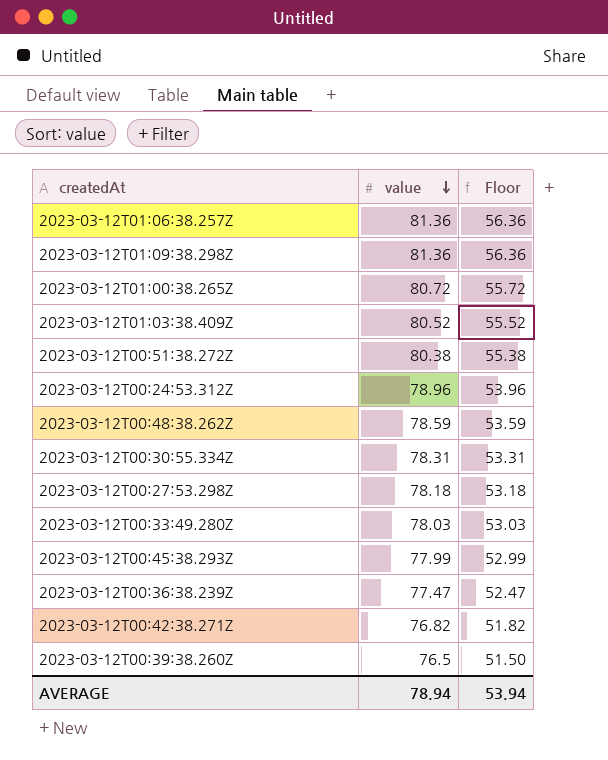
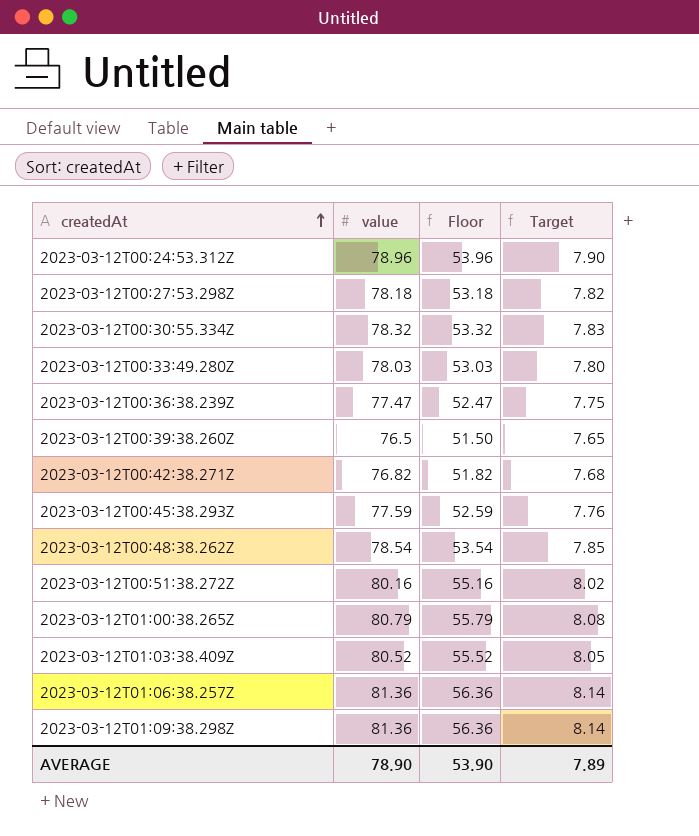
row order: value descending -> createdAt ascending
column Target | formula: none -> [value] * 0.1
2023-03-12T00:30:55.334Z | value: 78.31 -> 78.32
2023-03-12T00:30:55.334Z | Floor: 53.31 -> 53.32
2023-03-12T00:45:38.293Z | value: 77.99 -> 77.59
2023-03-12T00:45:38.293Z | Floor: 52.99 -> 52.59
2023-03-12T00:48:38.262Z | value: 78.59 -> 78.54
2023-03-12T00:48:38.262Z | Floor: 53.59 -> 53.54
2023-03-12T00:51:38.272Z | value: 80.38 -> 80.16
2023-03-12T00:51:38.272Z | Floor: 55.38 -> 55.16
2023-03-12T01:00:38.265Z | value: 80.72 -> 80.79
2023-03-12T01:00:38.265Z | Floor: 55.72 -> 55.79
AVERAGE | value: 78.94 -> 78.90
AVERAGE | Floor: 53.94 -> 53.90

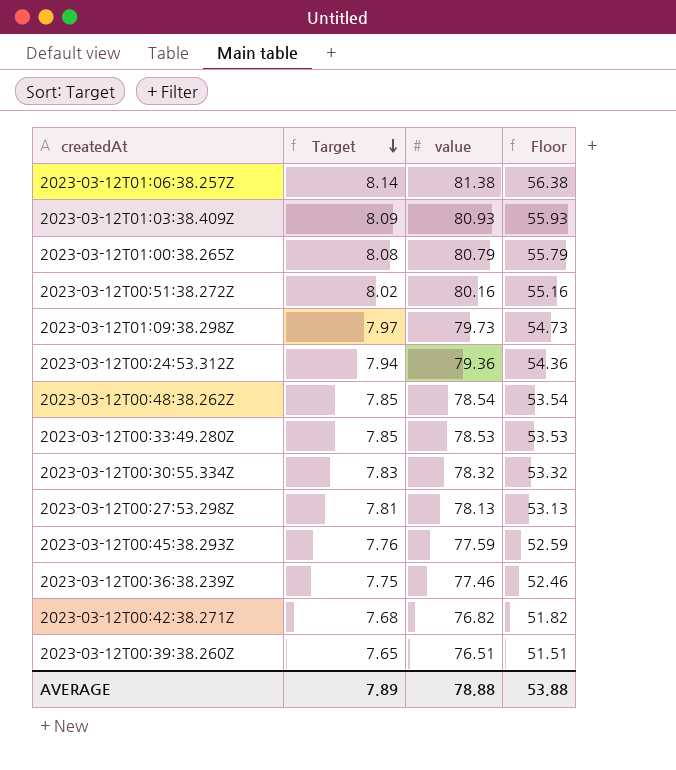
row order: createdAt ascending -> Target descending
column Target | position: 4 -> 2
2023-03-12T01:06:38.257Z | value: 81.36 -> 81.38
2023-03-12T01:06:38.257Z | Floor: 56.36 -> 56.38
2023-03-12T01:03:38.409Z | Target: 8.05 -> 8.09
2023-03-12T01:03:38.409Z | value: 80.52 -> 80.93
2023-03-12T01:03:38.409Z | Floor: 55.52 -> 55.93
2023-03-12T01:09:38.298Z | Target: 8.14 -> 7.97
2023-03-12T01:09:38.298Z | value: 81.36 -> 79.73
2023-03-12T01:09:38.298Z | Floor: 56.36 -> 54.73
2023-03-12T00:24:53.312Z | Target: 7.90 -> 7.94
2023-03-12T00:24:53.312Z | value: 78.96 -> 79.36
2023-03-12T00:24:53.312Z | Floor: 53.96 -> 54.36
2023-03-12T00:33:49.280Z | Target: 7.80 -> 7.85
2023-03-12T00:33:49.280Z | value: 78.03 -> 78.53
2023-03-12T00:33:49.280Z | Floor: 53.03 -> 53.53
2023-03-12T00:27:53.298Z | Target: 7.82 -> 7.81
2023-03-12T00:27:53.298Z | value: 78.18 -> 78.13
2023-03-12T00:27:53.298Z | Floor: 53.18 -> 53.13
2023-03-12T00:36:38.239Z | value: 77.47 -> 77.46
2023-03-12T00:36:38.239Z | Floor: 52.47 -> 52.46
2023-03-12T00:39:38.260Z | value: 76.5 -> 76.51
2023-03-12T00:39:38.260Z | Floor: 51.50 -> 51.51
AVERAGE | value: 78.90 -> 78.88
AVERAGE | Floor: 53.90 -> 53.88

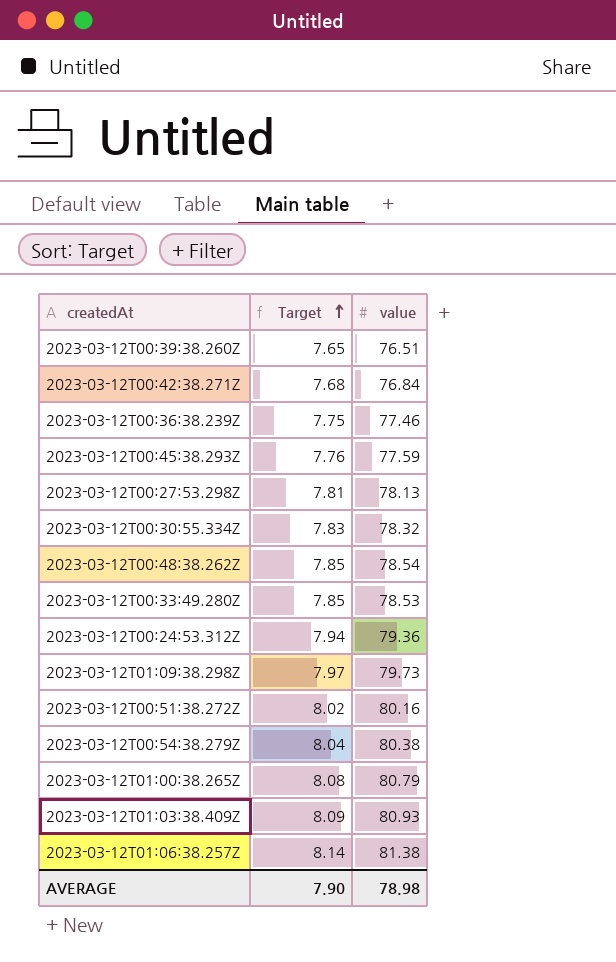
row order: Target descending -> Target ascending
column Floor | formula: [value] - 25 -> none
2023-03-12T00:42:38.271Z | value: 76.82 -> 76.84
row 2023-03-12T00:54:38.279Z: none -> 8.04 | 80.38
AVERAGE | Target: 7.89 -> 7.90
AVERAGE | value: 78.88 -> 78.98

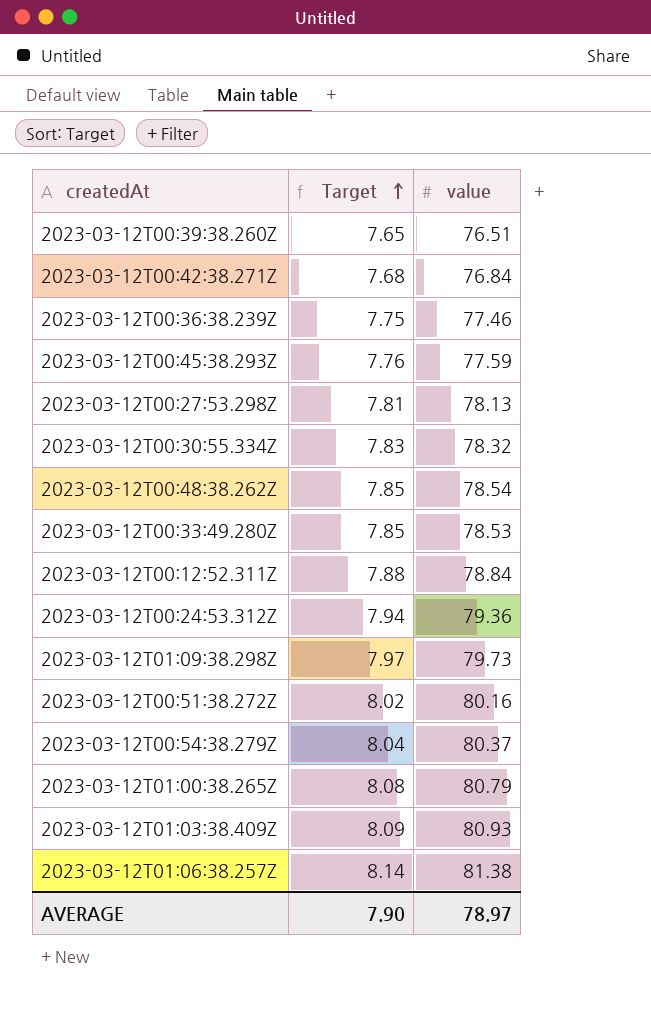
row 2023-03-12T00:12:52.311Z: none -> 7.88 | 78.84
2023-03-12T00:54:38.279Z | value: 80.38 -> 80.37
AVERAGE | value: 78.98 -> 78.97

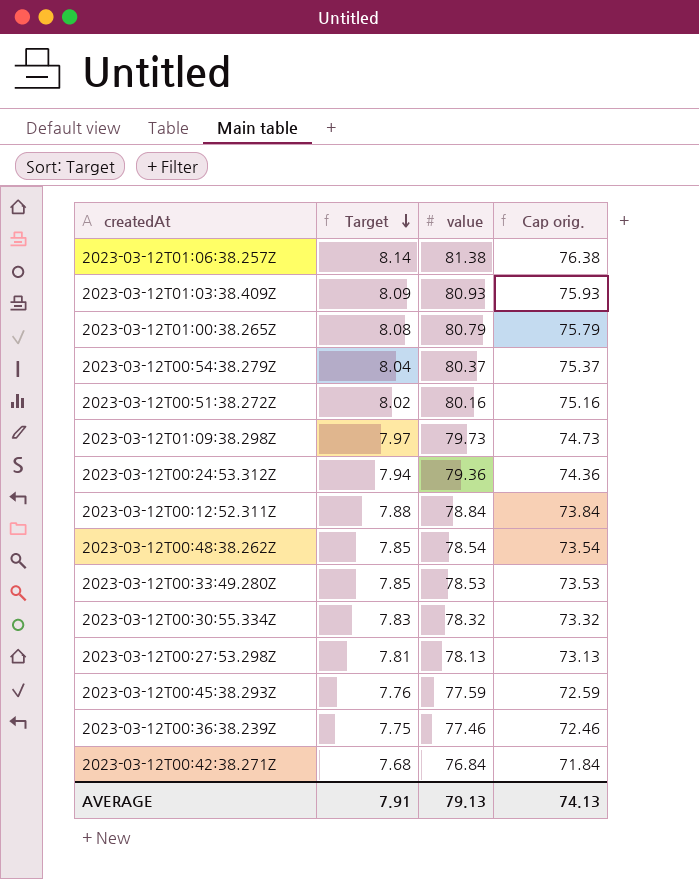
row order: Target ascending -> Target descending
column Cap orig. | formula: none -> [value] - 5
row 2023-03-12T00:39:38.260Z: 7.65 | 76.51 -> none
AVERAGE | Target: 7.90 -> 7.91
AVERAGE | value: 78.97 -> 79.13

